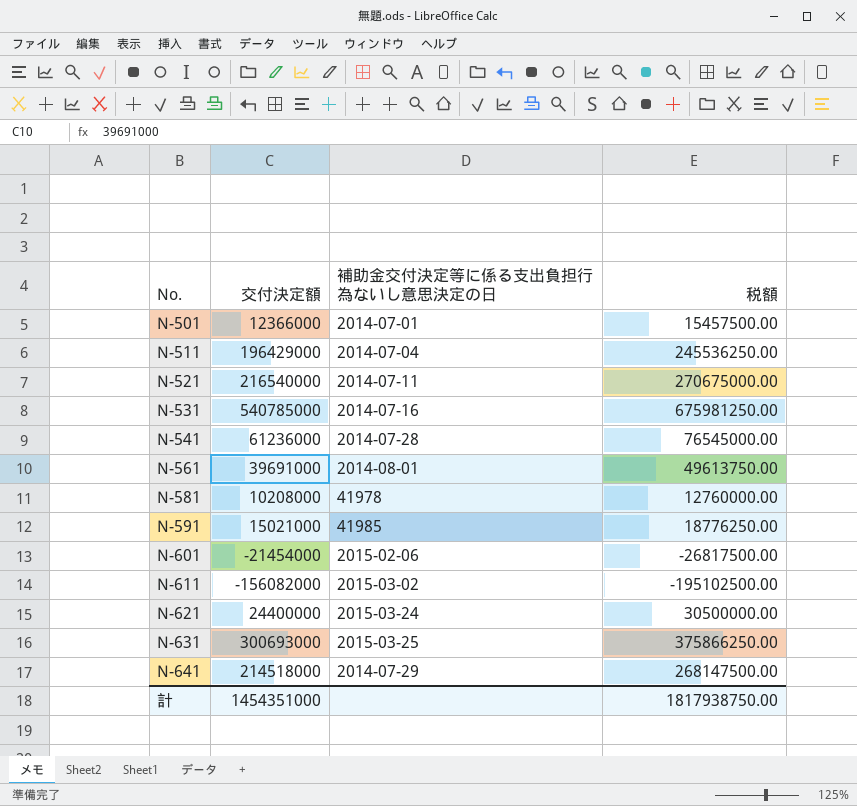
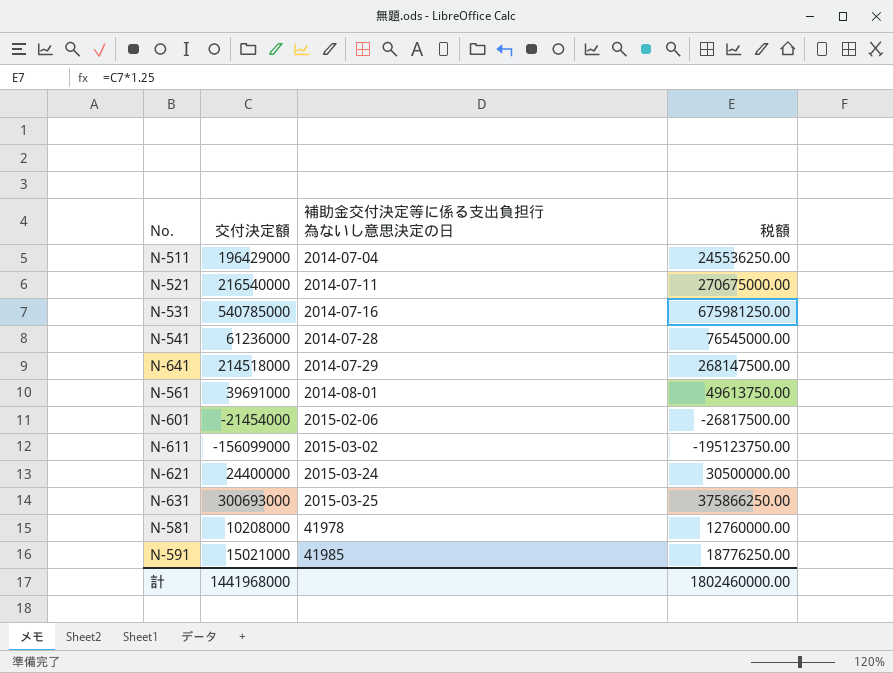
row order: No. ascending -> 補助金交付決定等に係る支出負担行為ないし意思決定の日 ascending
row N-501: 12366000 | 2014-07-01 | 15457500.00 -> none
N-611 | 交付決定額: -156082000 -> -156099000
N-611 | 税額: -195102500.00 -> -195123750.00
計 | 交付決定額: 1454351000 -> 1441968000
計 | 税額: 1817938750.00 -> 1802460000.00

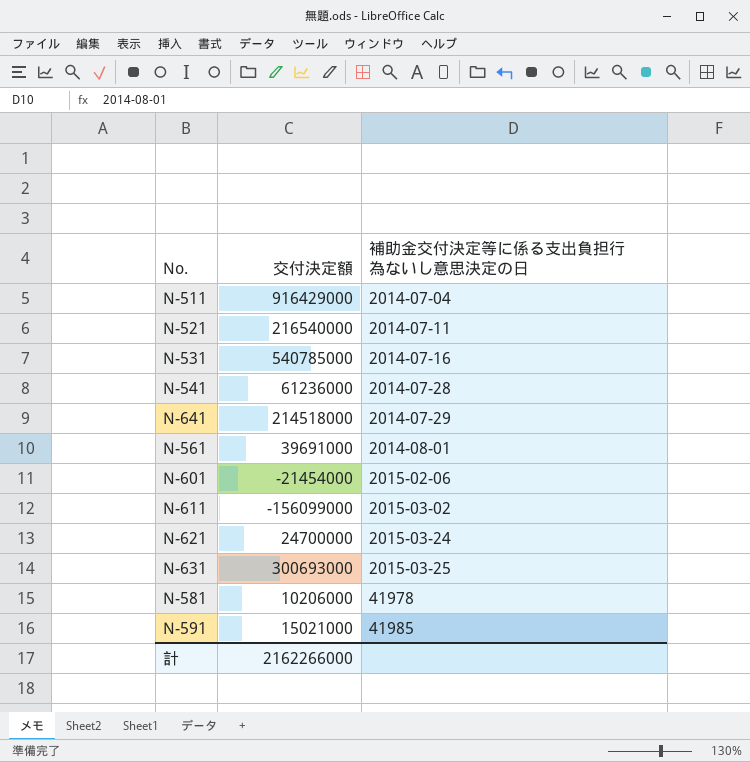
column 税額 | formula: [交付決定額] * 1.25 -> none
N-511 | 交付決定額: 196429000 -> 916429000
N-621 | 交付決定額: 24400000 -> 24700000
N-581 | 交付決定額: 10208000 -> 10206000
計 | 交付決定額: 1441968000 -> 2162266000

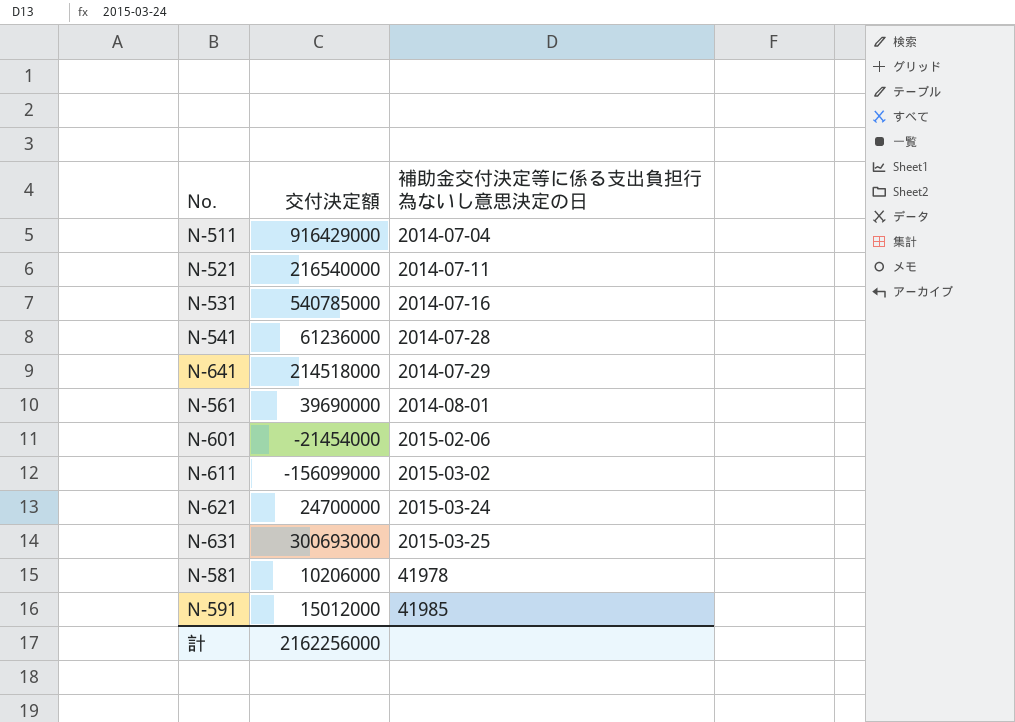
N-561 | 交付決定額: 39691000 -> 39690000
N-591 | 交付決定額: 15021000 -> 15012000
計 | 交付決定額: 2162266000 -> 2162256000

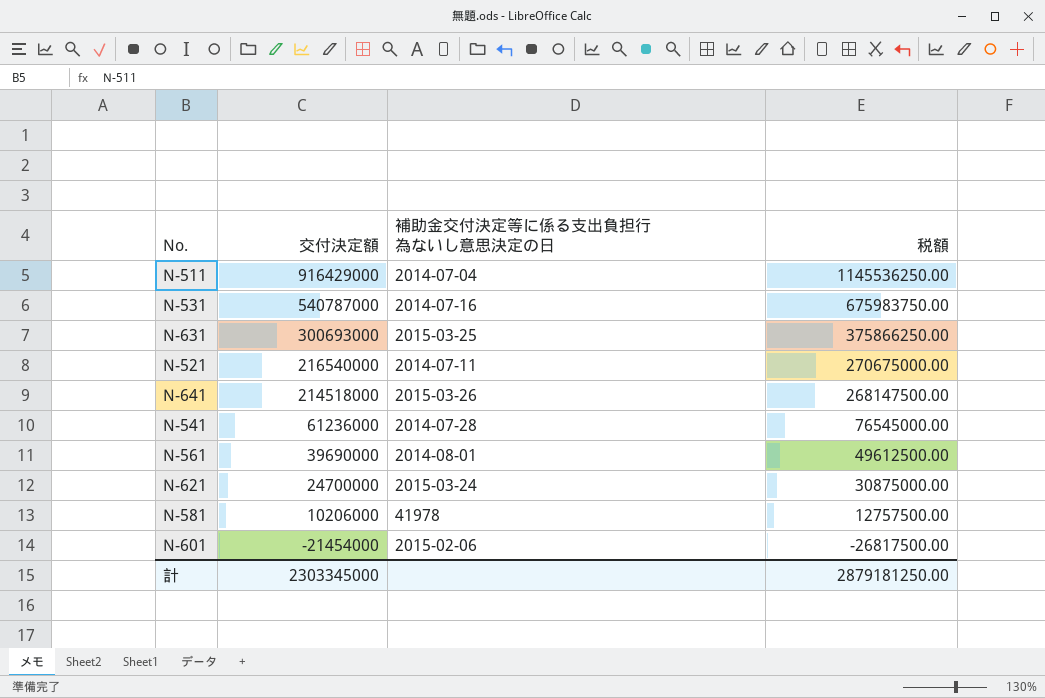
row order: 補助金交付決定等に係る支出負担行為ないし意思決定の日 ascending -> 交付決定額 descending
column 税額 | formula: none -> [交付決定額] * 1.25
row N-611: -156099000 | 2015-03-02 -> none
row N-591: 15012000 | 41985 -> none
N-531 | 交付決定額: 540785000 -> 540787000
N-641 | 補助金交付決定等に係る支出負担行為ないし意思決定の日: 2014-07-29 -> 2015-03-26
計 | 交付決定額: 2162256000 -> 2303345000

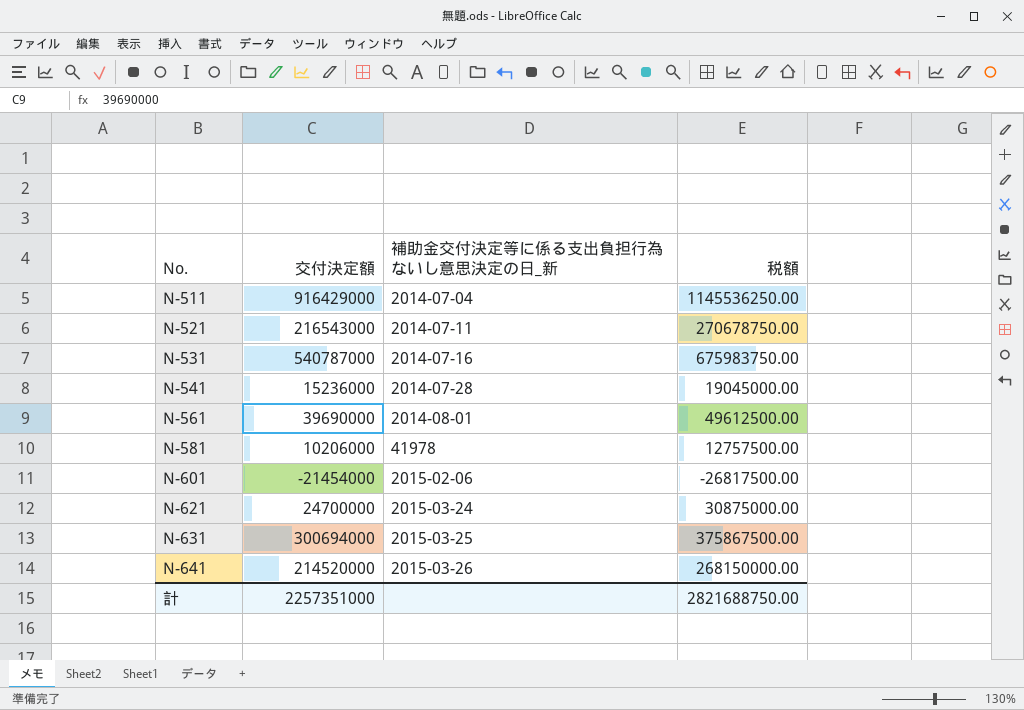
row order: 交付決定額 descending -> No. ascending
column name: 補助金交付決定等に係る支出負担行為ないし意思決定の日 -> 補助金交付決定等に係る支出負担行為ないし意思決定の日_新
N-521 | 交付決定額: 216540000 -> 216543000
N-521 | 税額: 270675000.00 -> 270678750.00
N-541 | 交付決定額: 61236000 -> 15236000
N-541 | 税額: 76545000.00 -> 19045000.00
N-631 | 交付決定額: 300693000 -> 300694000
N-631 | 税額: 375866250.00 -> 375867500.00
N-641 | 交付決定額: 214518000 -> 214520000
N-641 | 税額: 268147500.00 -> 268150000.00
計 | 交付決定額: 2303345000 -> 2257351000
計 | 税額: 2879181250.00 -> 2821688750.00

